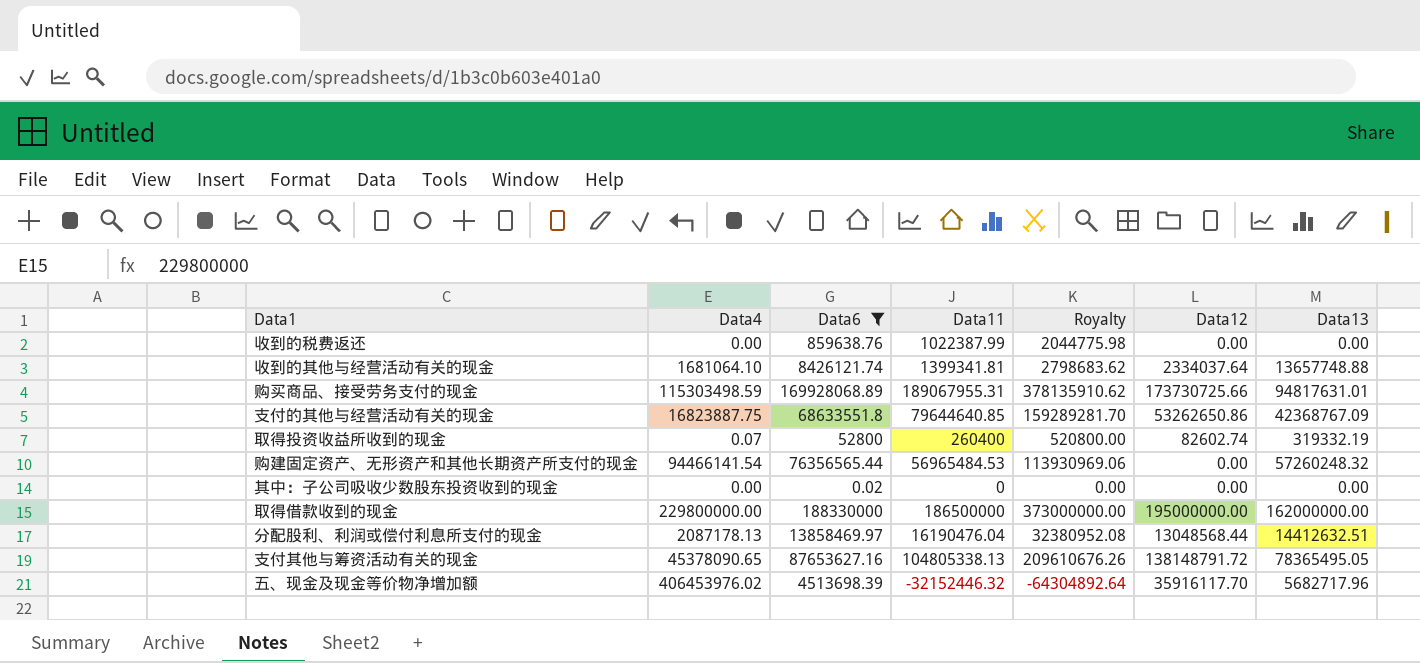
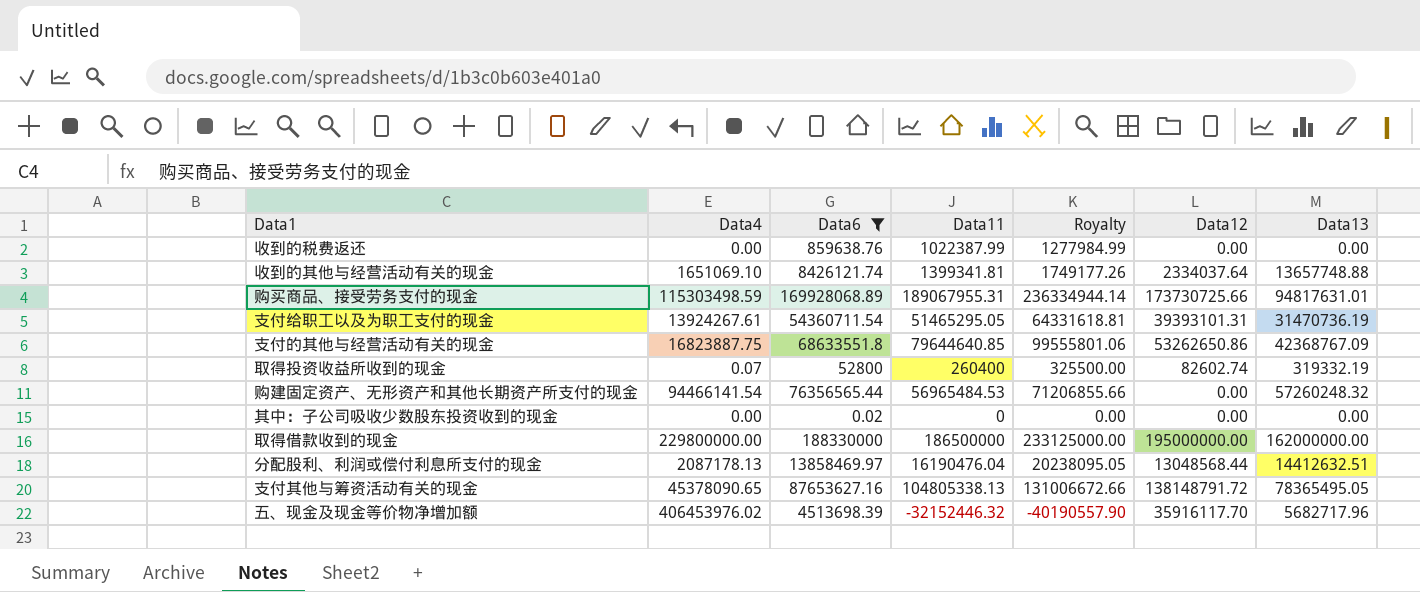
column Royalty | formula: [Data11] * 2 -> [Data11] * 1.25
收到的其他与经营活动有关的现金 | Data4: 1681064.10 -> 1651069.10
row 支付给职工以及为职工支付的现金: none -> 13924267.61 | 54360711.54 | 51465295.05 | 64331618.81 | 39393101.31 | 31470736.19

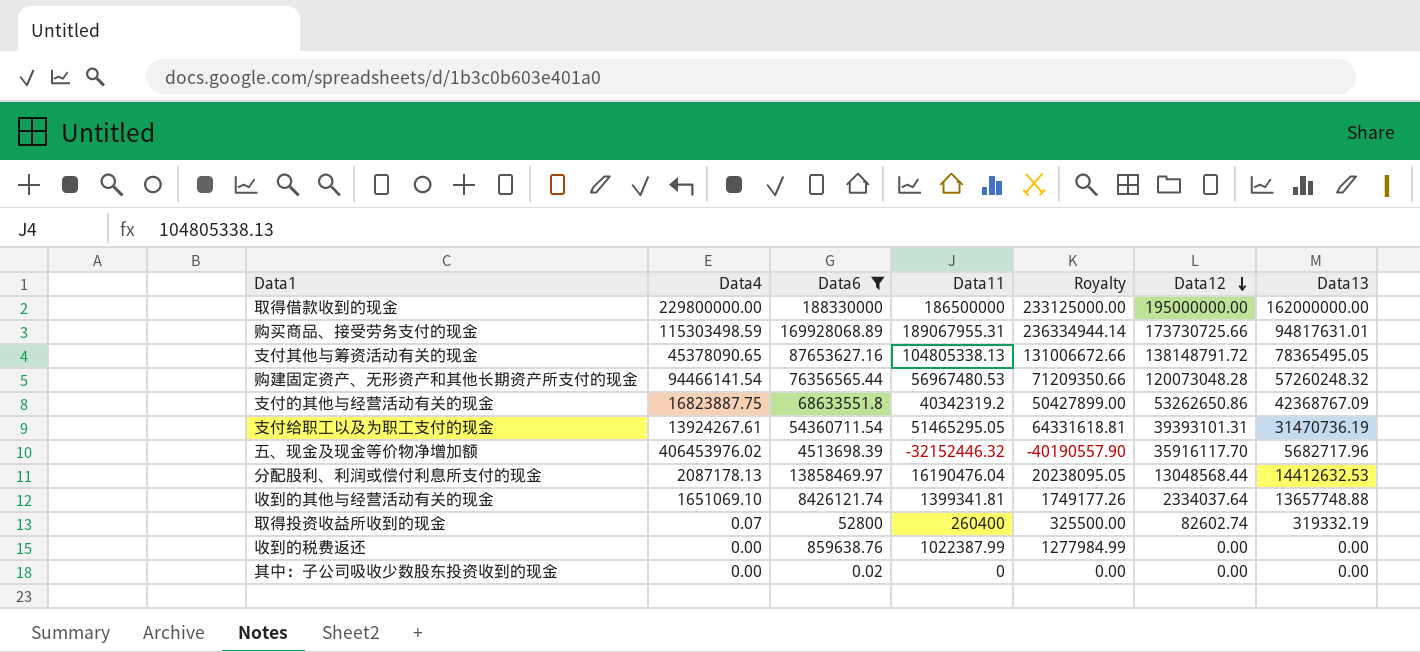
row order: none -> Data12 descending
购建固定资产、无形资产和其他长期资产所支付的现金 | Data11: 56965484.53 -> 56967480.53
购建固定资产、无形资产和其他长期资产所支付的现金 | Royalty: 71206855.66 -> 71209350.66
购建固定资产、无形资产和其他长期资产所支付的现金 | Data12: 0.00 -> 120073048.28
支付的其他与经营活动有关的现金 | Data11: 79644640.85 -> 40342319.2
支付的其他与经营活动有关的现金 | Royalty: 99555801.06 -> 50427899.00
分配股利、利润或偿付利息所支付的现金 | Data13: 14412632.51 -> 14412632.53

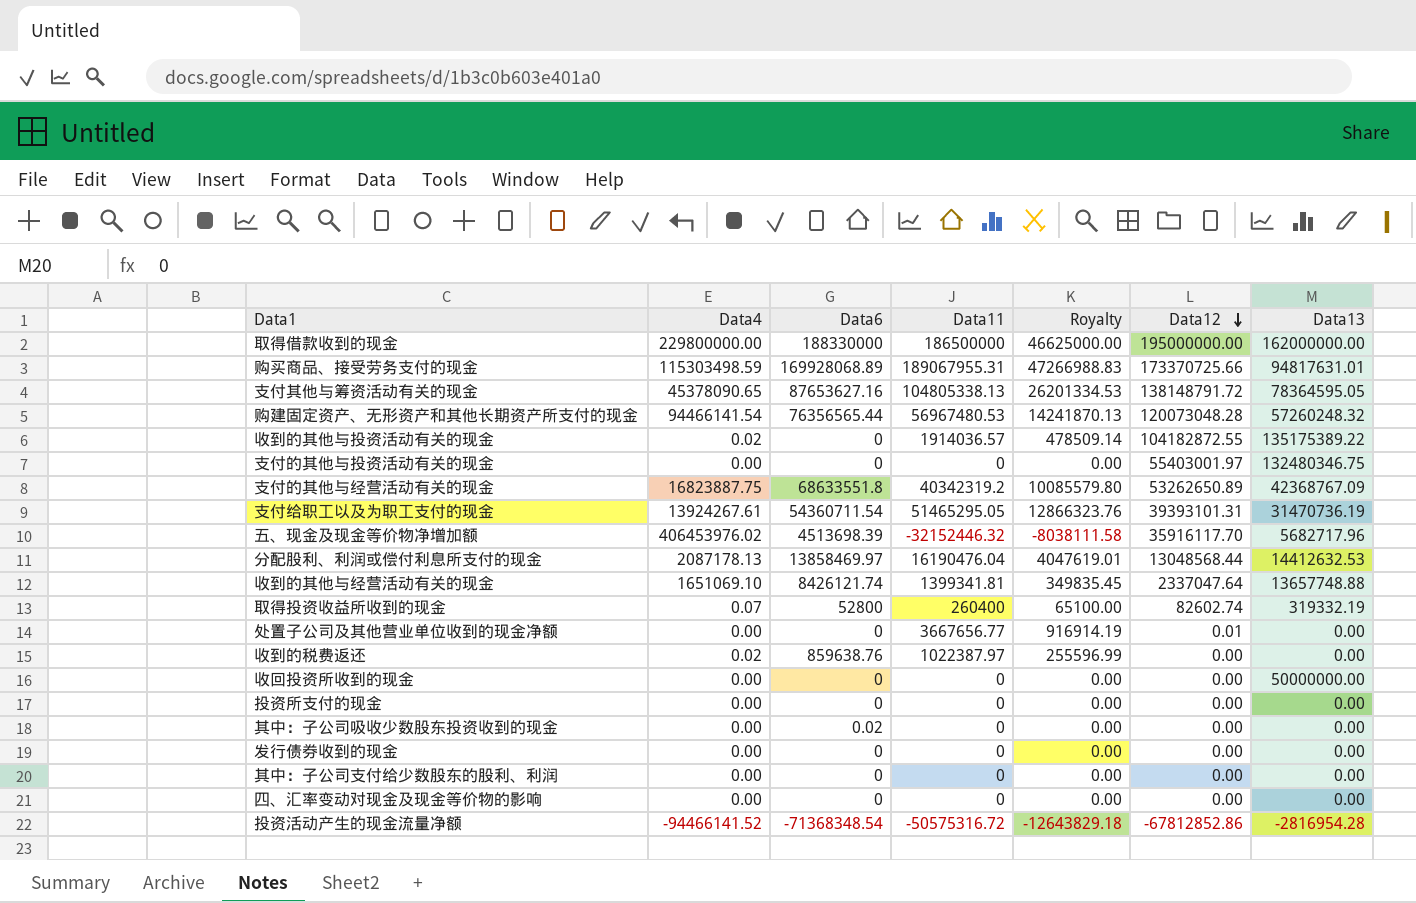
filter: Data6 >= 0.02 -> none
column Royalty | formula: [Data11] * 1.25 -> [Data11] * 0.25
购买商品、接受劳务支付的现金 | Data12: 173730725.66 -> 173370725.66
支付其他与筹资活动有关的现金 | Data13: 78365495.05 -> 78364595.05
支付的其他与经营活动有关的现金 | Data12: 53262650.86 -> 53262650.89
收到的其他与经营活动有关的现金 | Data12: 2334037.64 -> 2337047.64
收到的税费返还 | Data4: 0.00 -> 0.02
收到的税费返还 | Data11: 1022387.99 -> 1022387.97

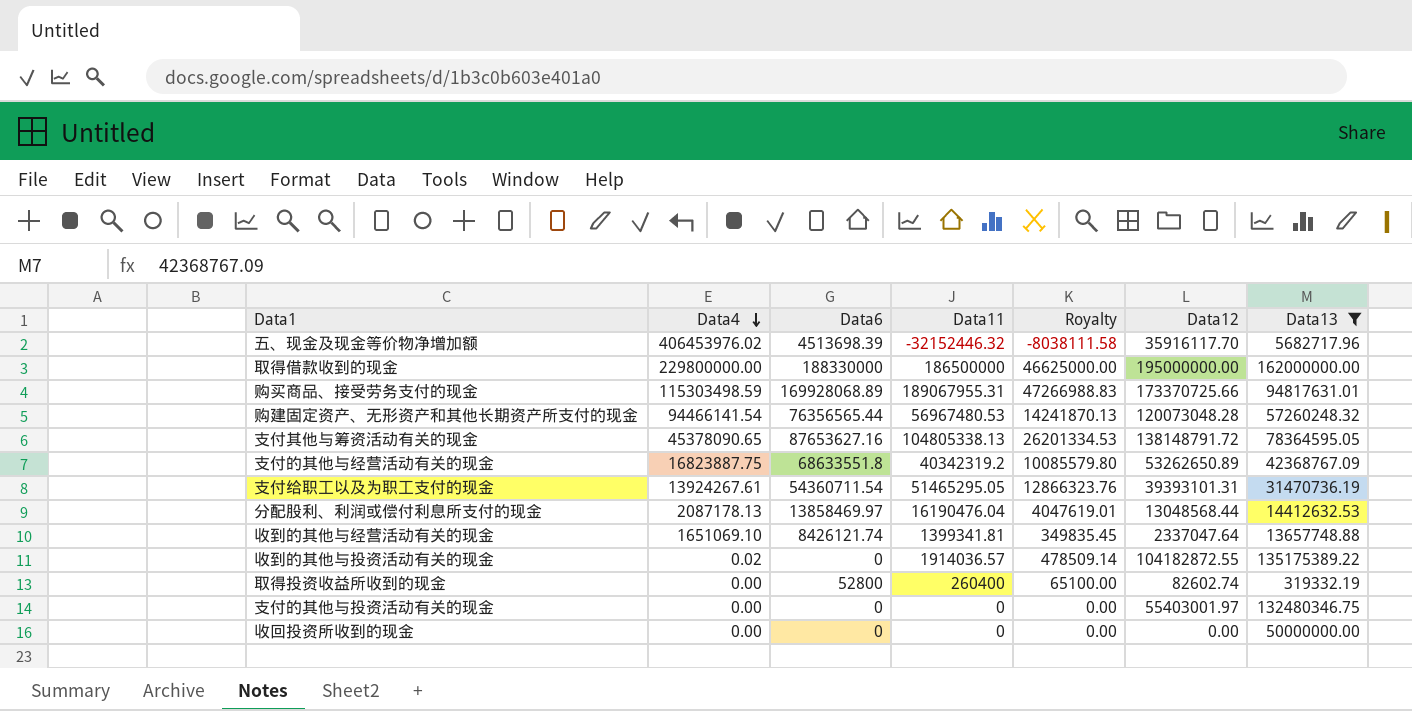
filter: none -> Data13 >= 319332.19
row order: Data12 descending -> Data4 descending
取得投资收益所收到的现金 | Data4: 0.07 -> 0.00

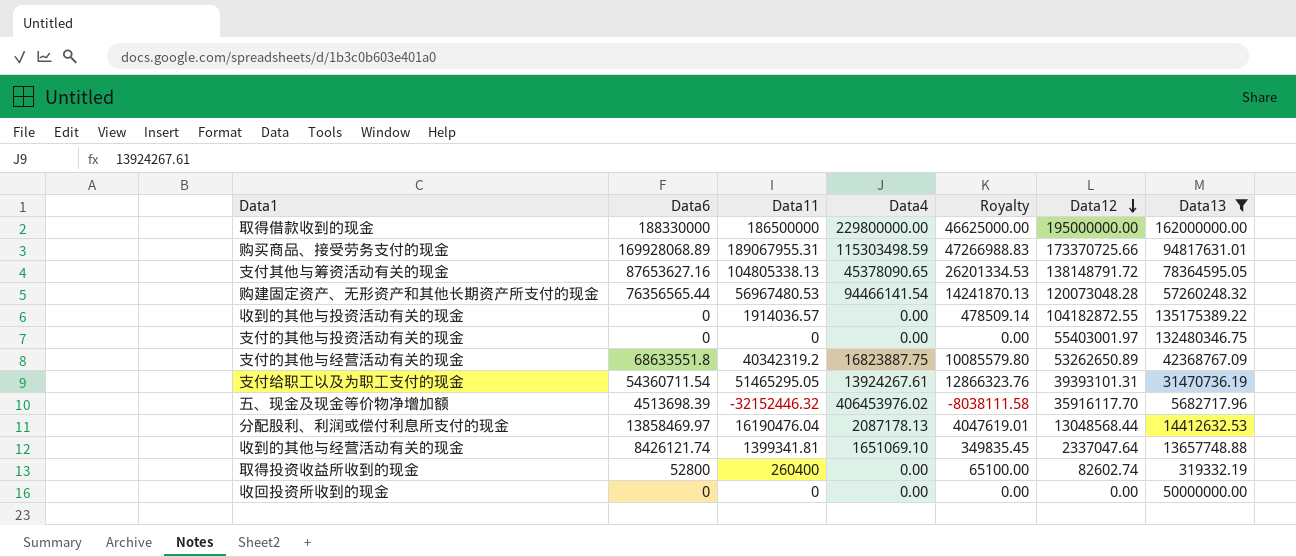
row order: Data4 descending -> Data12 descending
column Data4 | position: 2 -> 4
收到的其他与投资活动有关的现金 | Data4: 0.02 -> 0.00

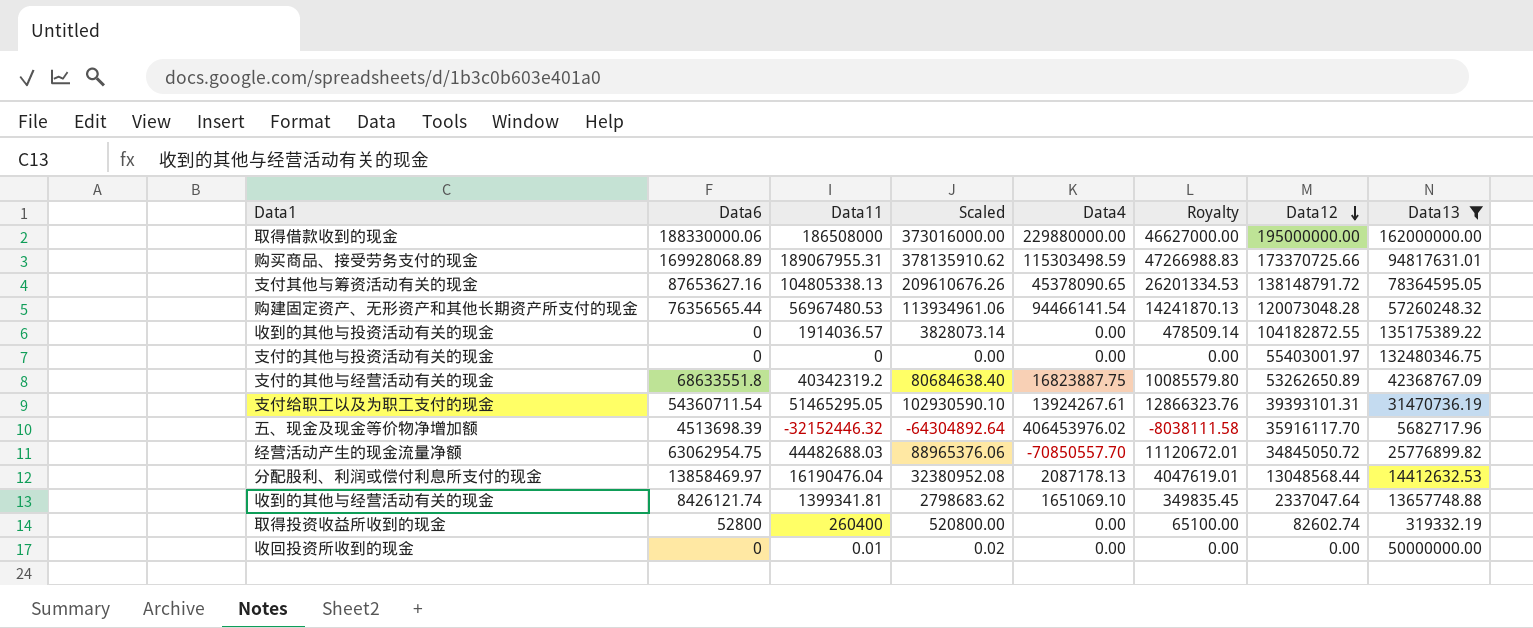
column Scaled | formula: none -> [Data11] * 2
取得借款收到的现金 | Data6: 188330000 -> 188330000.06
取得借款收到的现金 | Data11: 186500000 -> 186508000
取得借款收到的现金 | Data4: 229800000.00 -> 229880000.00
取得借款收到的现金 | Royalty: 46625000.00 -> 46627000.00
row 经营活动产生的现金流量净额: none -> 63062954.75 | 44482688.03 | 88965376.06 | -70850557.70 | 11120672.01 | 34845050.72 | 25776899.82
收回投资所收到的现金 | Data11: 0 -> 0.01

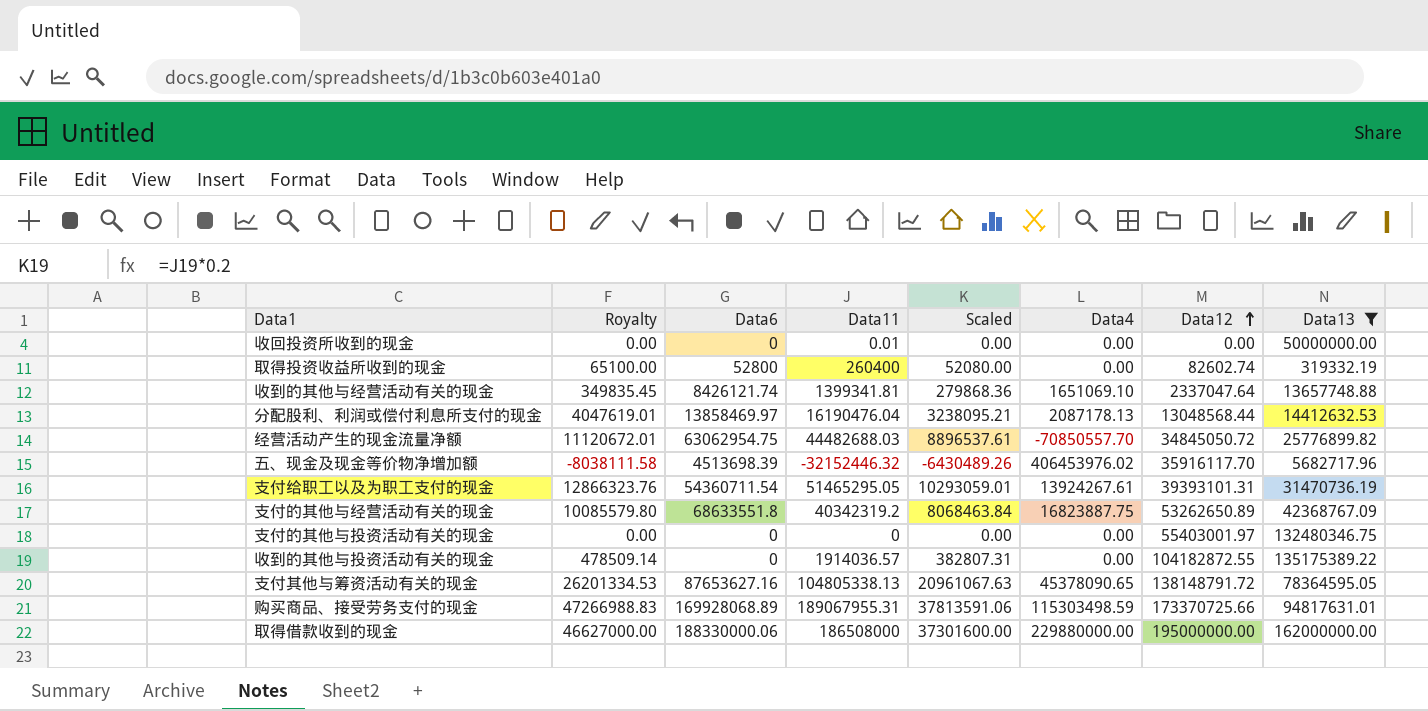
row order: Data12 descending -> Data12 ascending
column Royalty | position: 6 -> 2
column Scaled | formula: [Data11] * 2 -> [Data11] * 0.2
row 购建固定资产、无形资产和其他长期资产所支付的现金: 76356565.44 | 56967480.53 | 113934961.06 | 94466141.54 | 14241870.13 | 120073048.28 | 57260248.32 -> none

